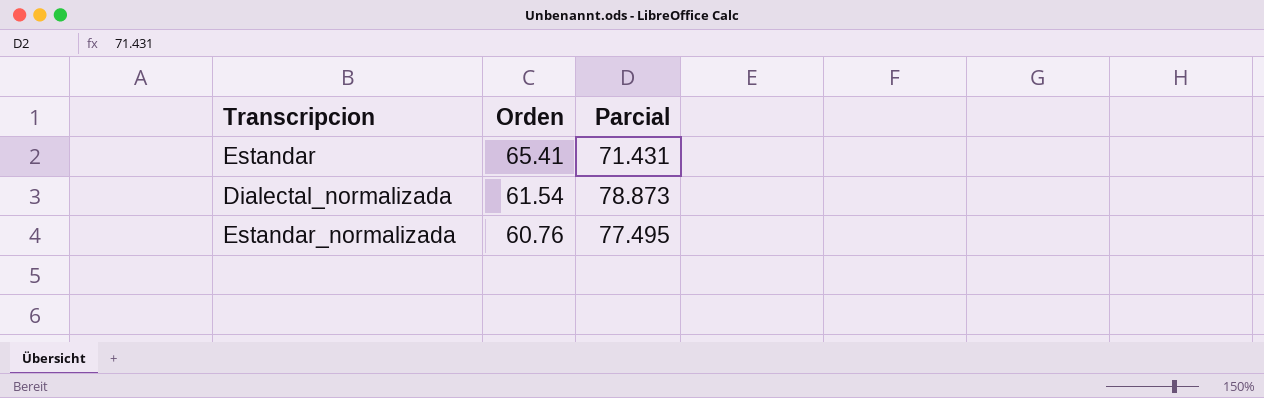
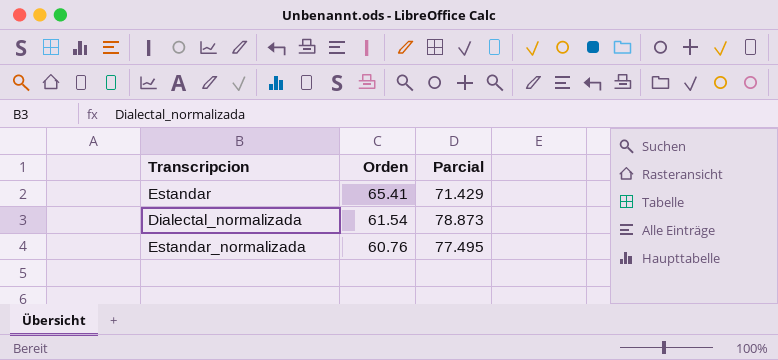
Estandar | Parcial: 71.431 -> 71.429

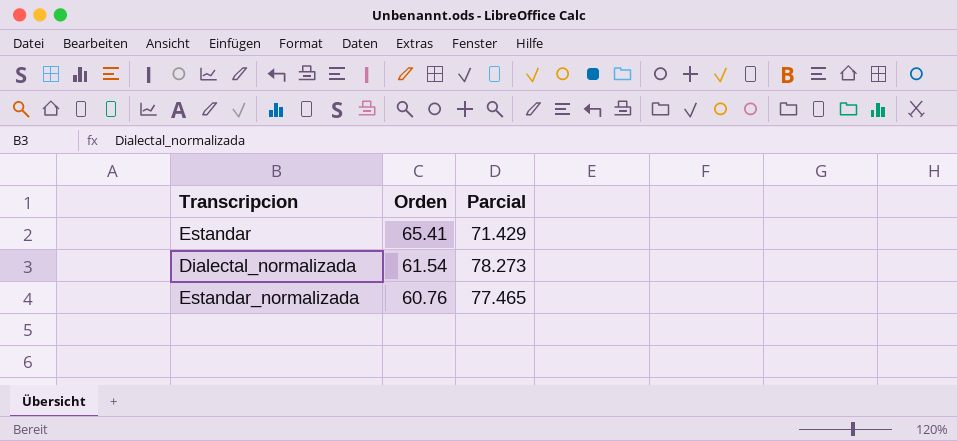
Dialectal_normalizada | Parcial: 78.873 -> 78.273
Estandar_normalizada | Parcial: 77.495 -> 77.465

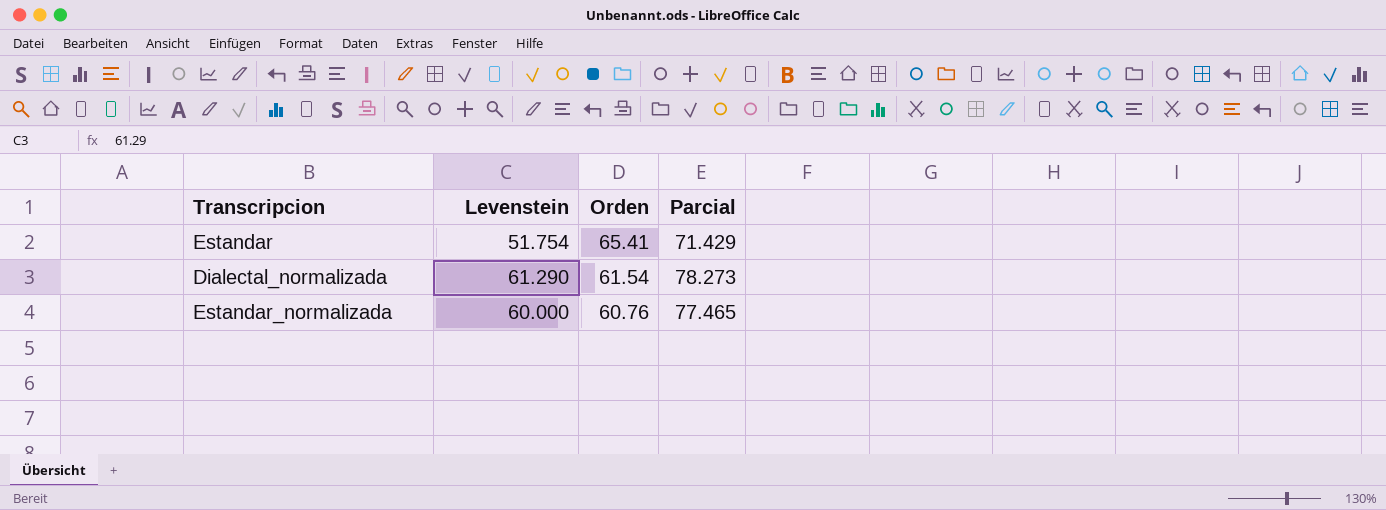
column Levenstein | position: none -> 2

